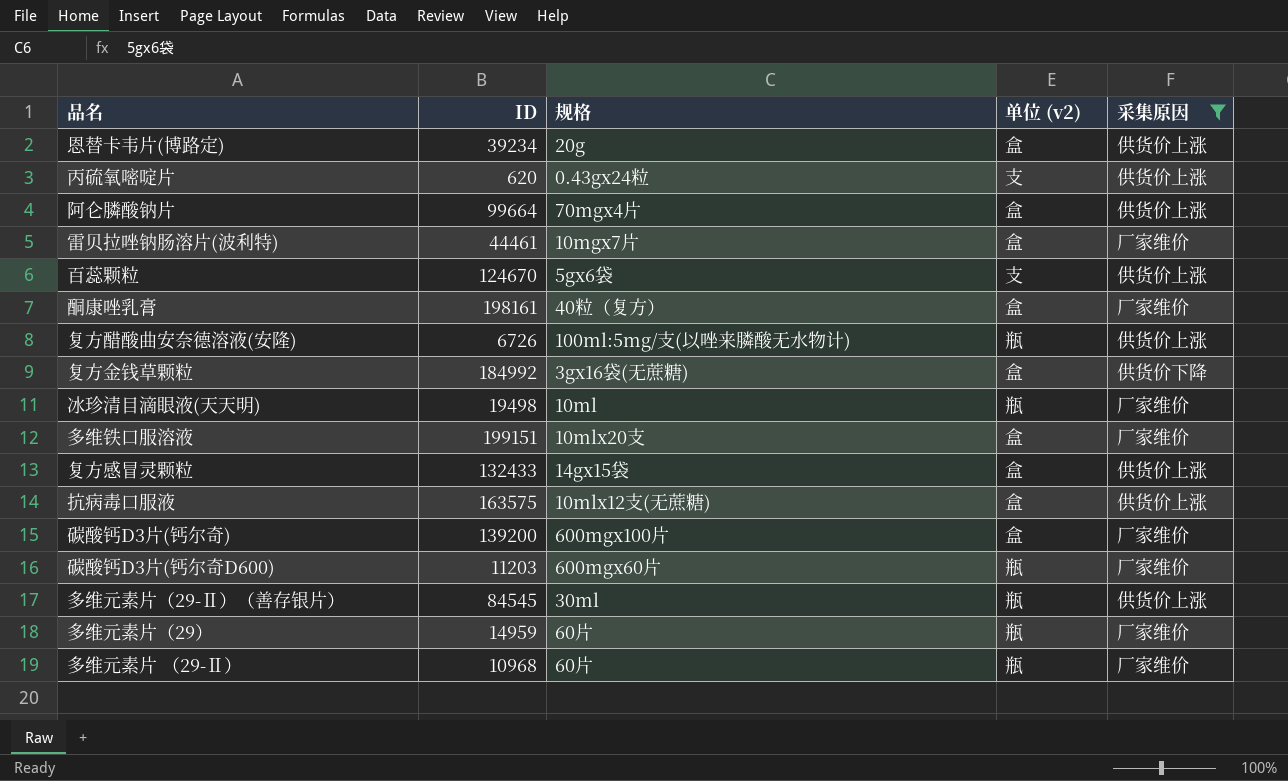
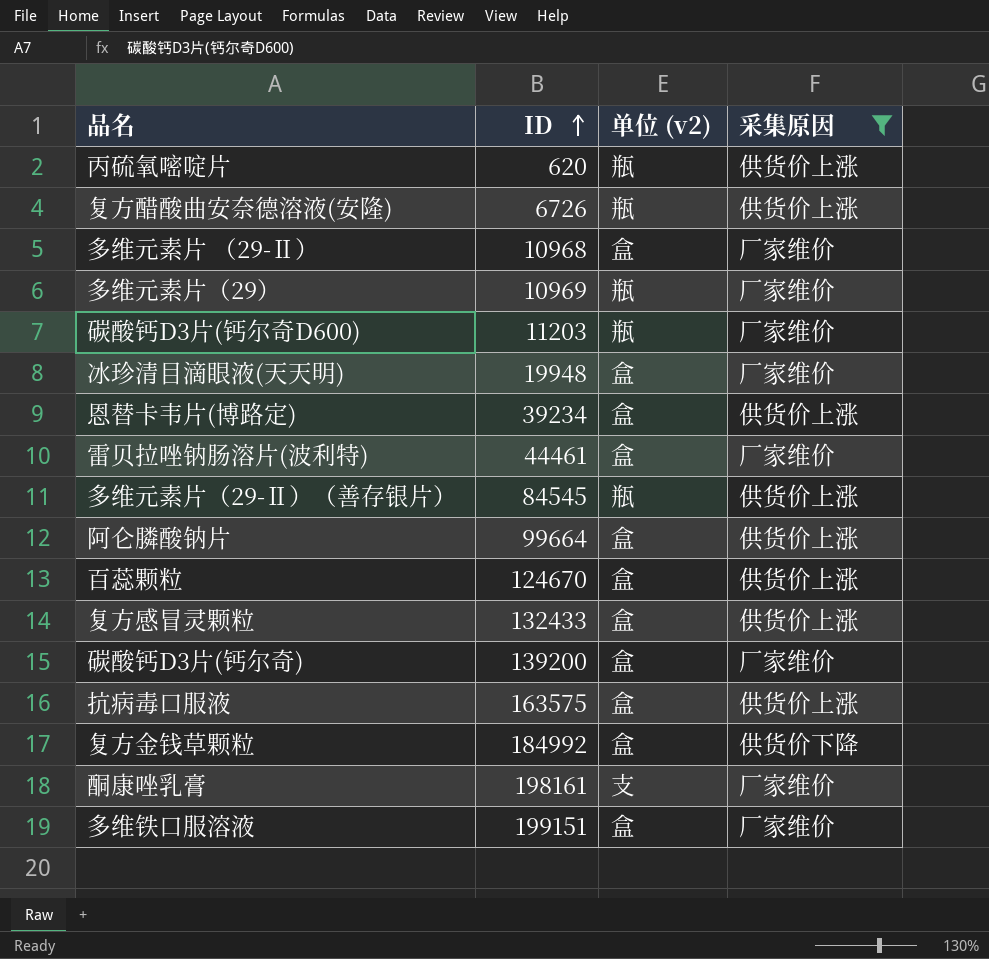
row order: none -> ID ascending
column 规格 | position: 3 -> none
丙硫氧嘧啶片 | 单位 (v2): 支 -> 瓶
多维元素片 （29-Ⅱ） | 单位 (v2): 瓶 -> 盒
多维元素片（29） | ID: 14959 -> 10969
冰珍清目滴眼液(天天明) | ID: 19498 -> 19948
冰珍清目滴眼液(天天明) | 单位 (v2): 瓶 -> 盒
百蕊颗粒 | 单位 (v2): 支 -> 盒
酮康唑乳膏 | 单位 (v2): 盒 -> 支

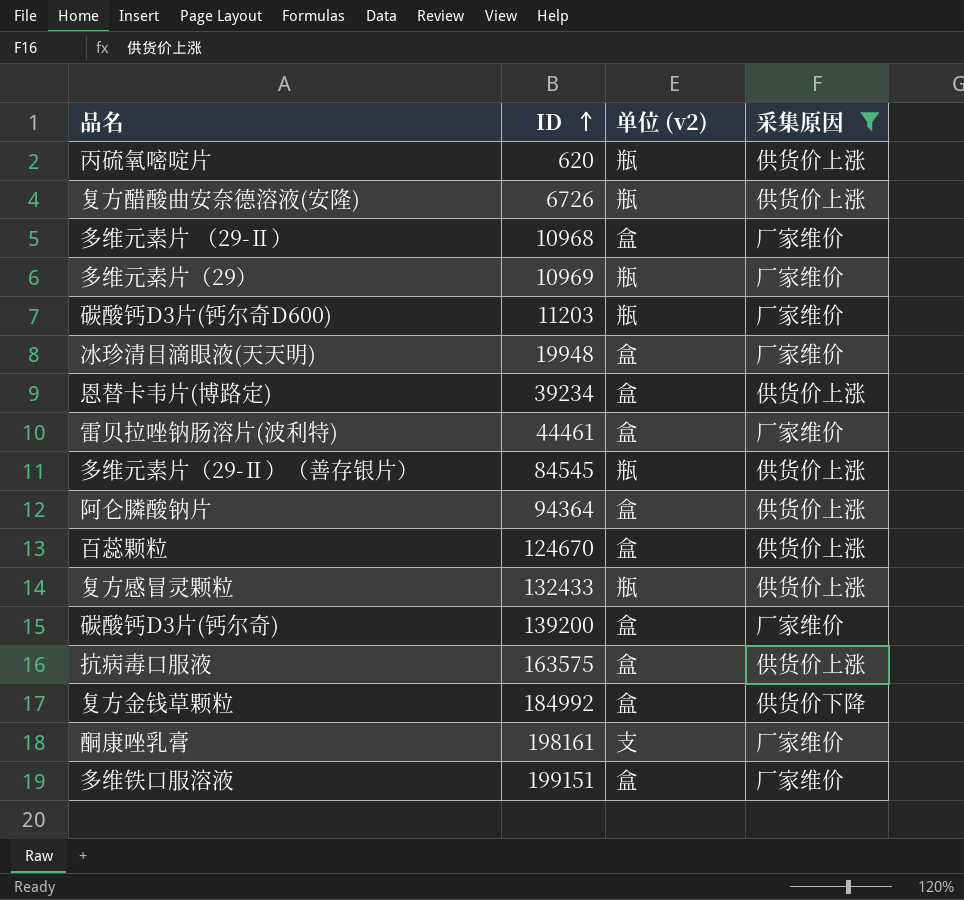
阿仑膦酸钠片 | ID: 99664 -> 94364
复方感冒灵颗粒 | 单位 (v2): 盒 -> 瓶

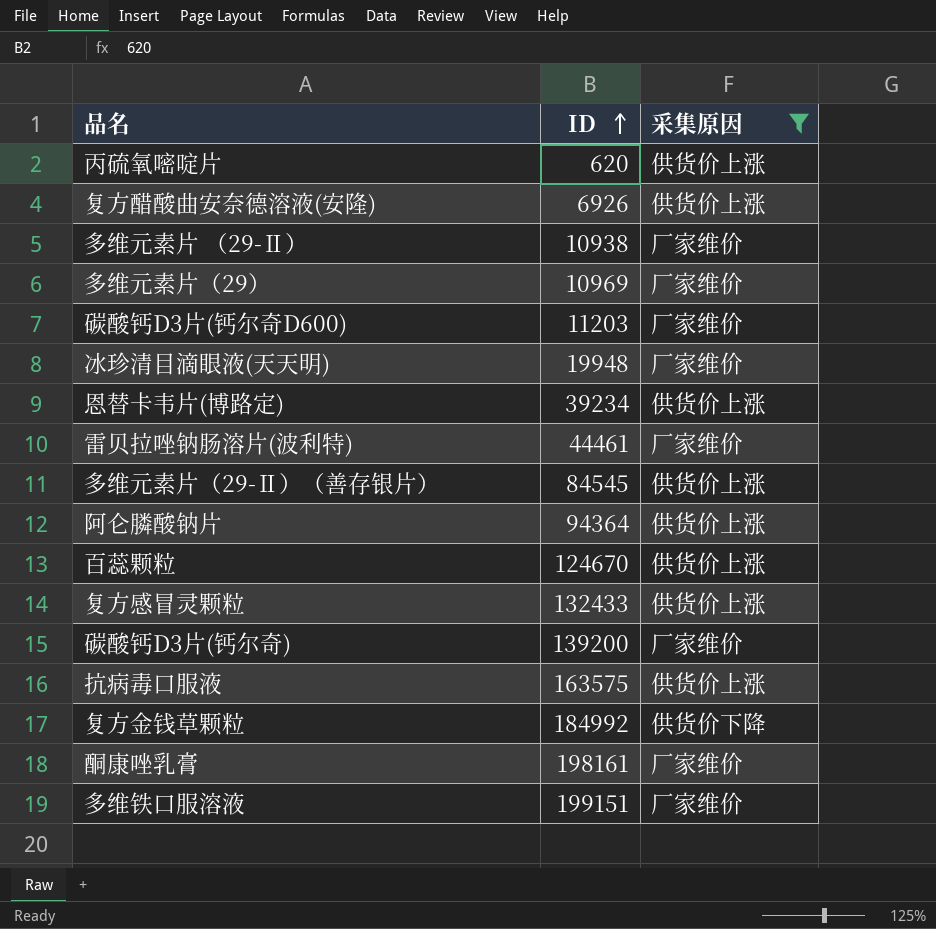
column 单位 (v2) | position: 3 -> none
复方醋酸曲安奈德溶液(安隆) | ID: 6726 -> 6926
多维元素片 （29-Ⅱ） | ID: 10968 -> 10938

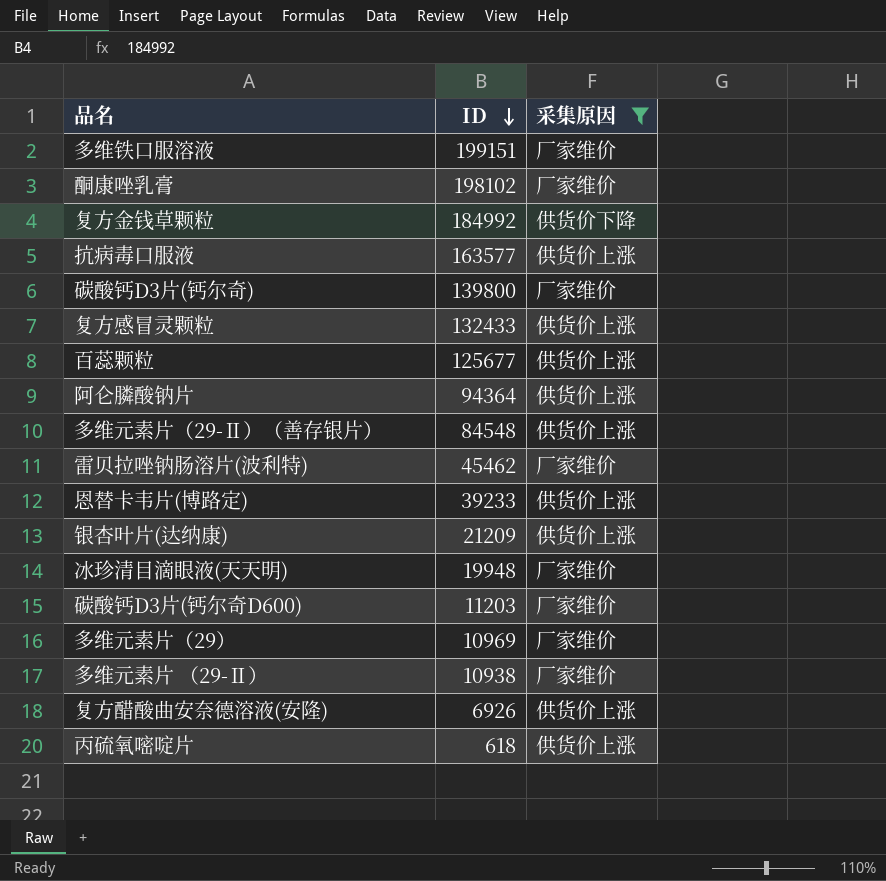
row order: ID ascending -> ID descending
酮康唑乳膏 | ID: 198161 -> 198102
抗病毒口服液 | ID: 163575 -> 163577
碳酸钙D3片(钙尔奇) | ID: 139200 -> 139800
百蕊颗粒 | ID: 124670 -> 125677
多维元素片（29-Ⅱ）（善存银片） | ID: 84545 -> 84548
雷贝拉唑钠肠溶片(波利特) | ID: 44461 -> 45462
恩替卡韦片(博路定) | ID: 39234 -> 39233
row 银杏叶片(达纳康): none -> 21209 | 供货价上涨
丙硫氧嘧啶片 | ID: 620 -> 618

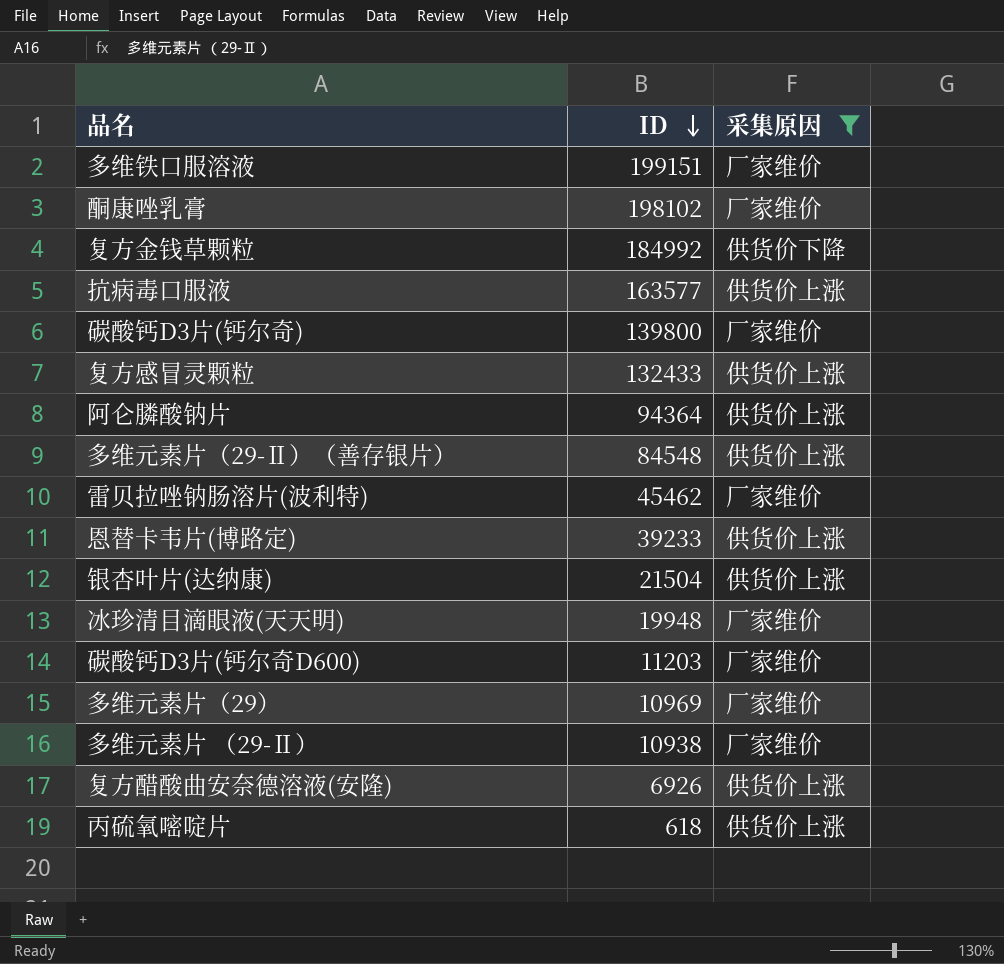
row 百蕊颗粒: 125677 | 供货价上涨 -> none
银杏叶片(达纳康) | ID: 21209 -> 21504

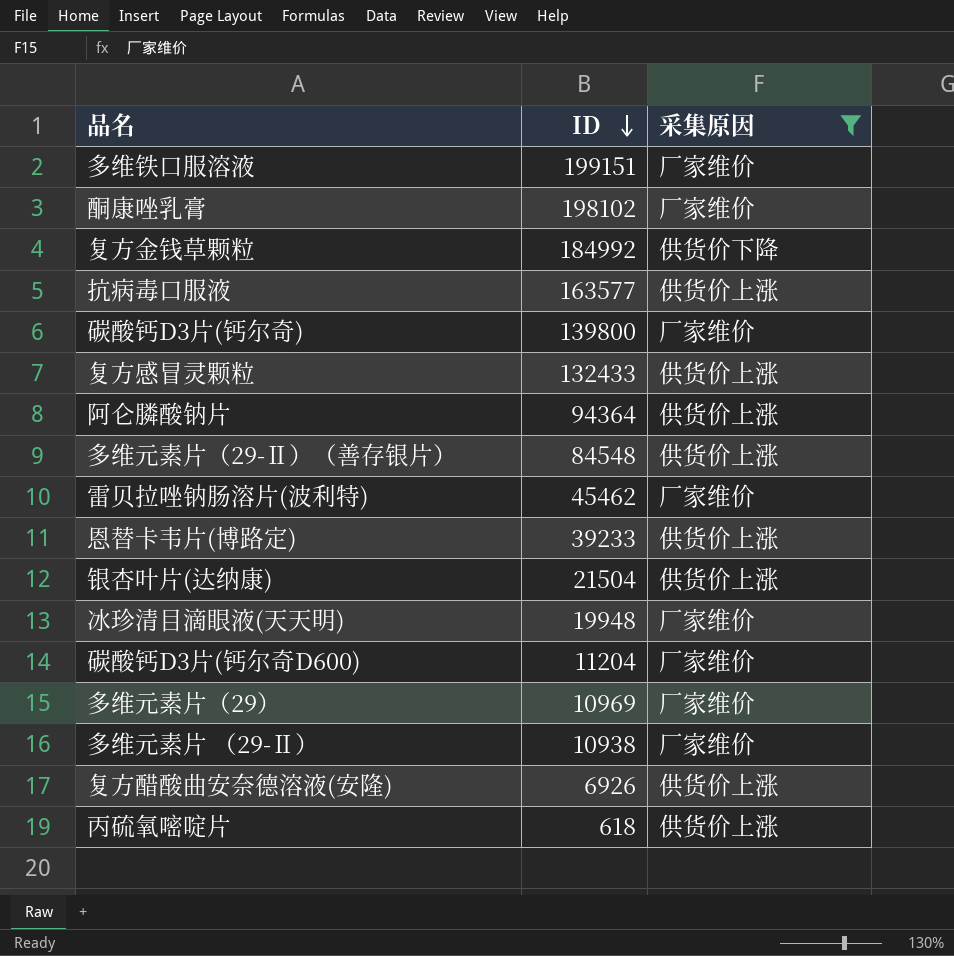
碳酸钙D3片(钙尔奇D600) | ID: 11203 -> 11204

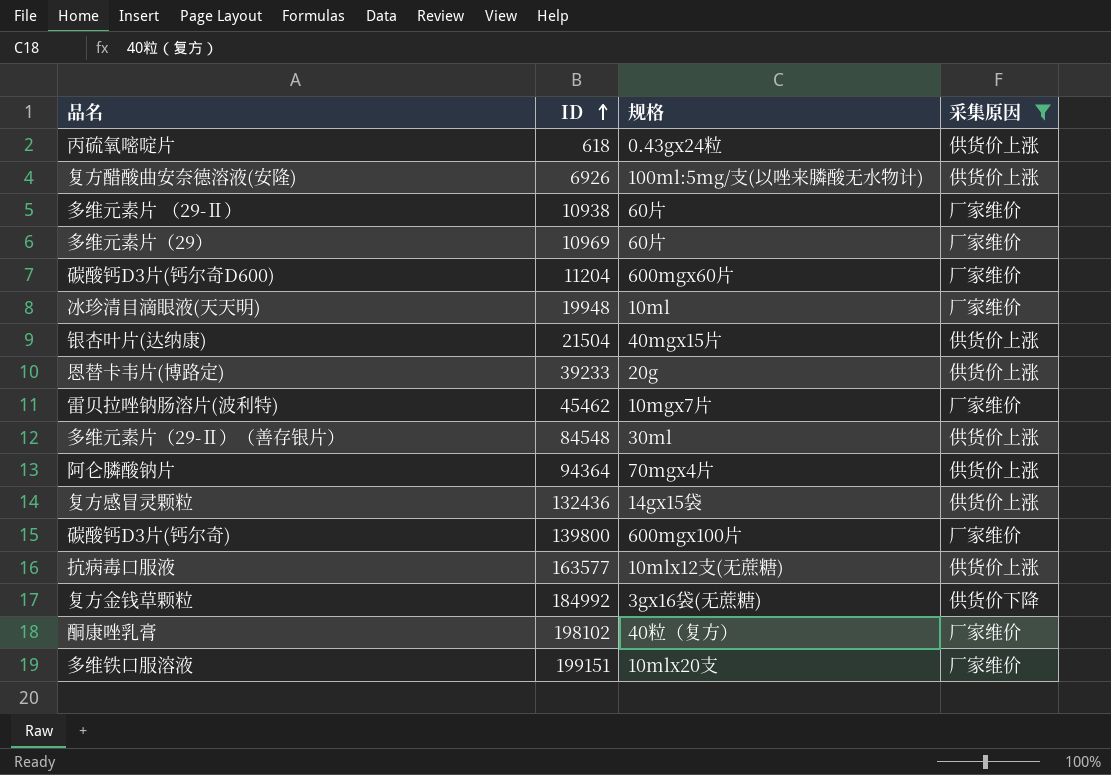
row order: ID descending -> ID ascending
column 规格 | position: none -> 3
复方感冒灵颗粒 | ID: 132433 -> 132436

